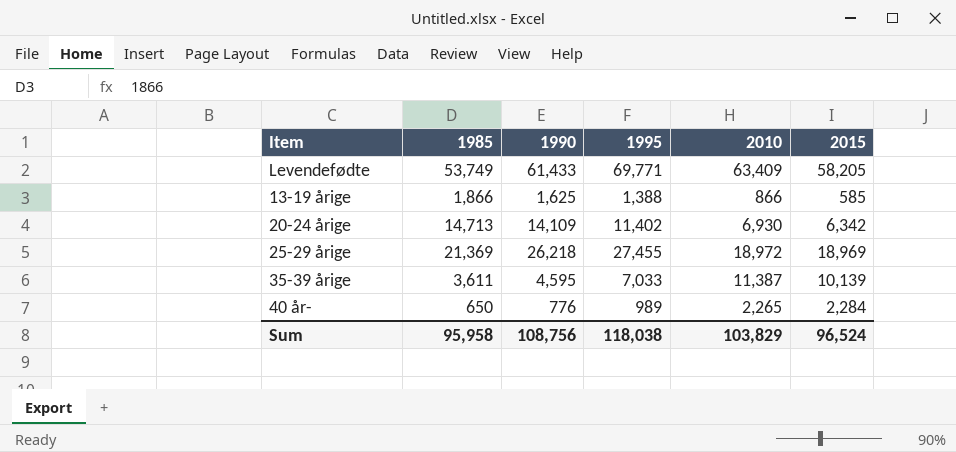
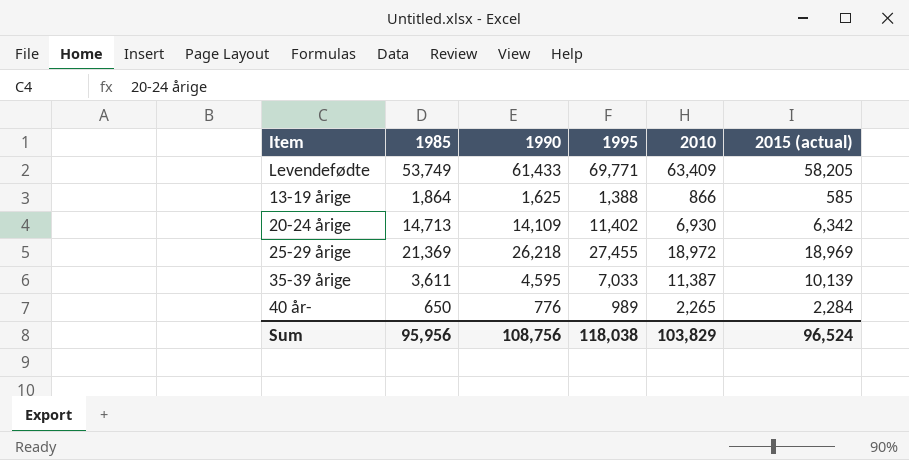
column name: 2015 -> 2015 (actual)
13-19 årige | 1985: 1,866 -> 1,864
Sum | 1985: 95,958 -> 95,956

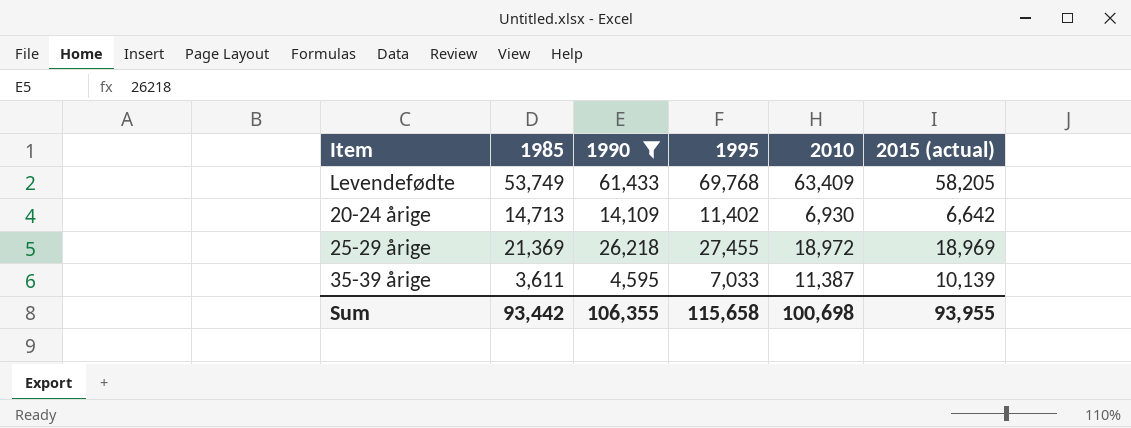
filter: none -> 1990 >= 4,595
Levendefødte | 1995: 69,771 -> 69,768
20-24 årige | 2015 (actual): 6,342 -> 6,642
Sum | 1985: 95,956 -> 93,442
Sum | 1990: 108,756 -> 106,355
Sum | 1995: 118,038 -> 115,658
Sum | 2010: 103,829 -> 100,698
Sum | 2015 (actual): 96,524 -> 93,955

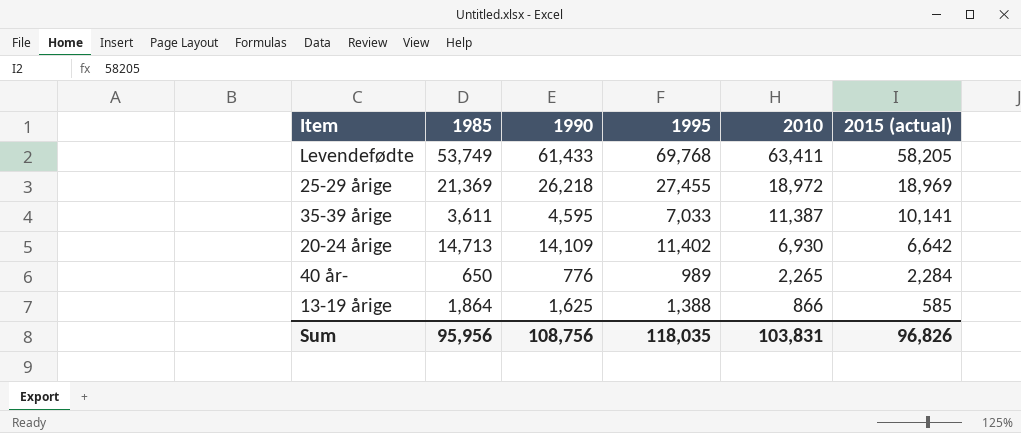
filter: 1990 >= 4,595 -> none
row order: none -> 2010 descending
Levendefødte | 2010: 63,409 -> 63,411
35-39 årige | 2015 (actual): 10,139 -> 10,141
Sum | 1985: 93,442 -> 95,956
Sum | 1990: 106,355 -> 108,756
Sum | 1995: 115,658 -> 118,035
Sum | 2010: 100,698 -> 103,831
Sum | 2015 (actual): 93,955 -> 96,826

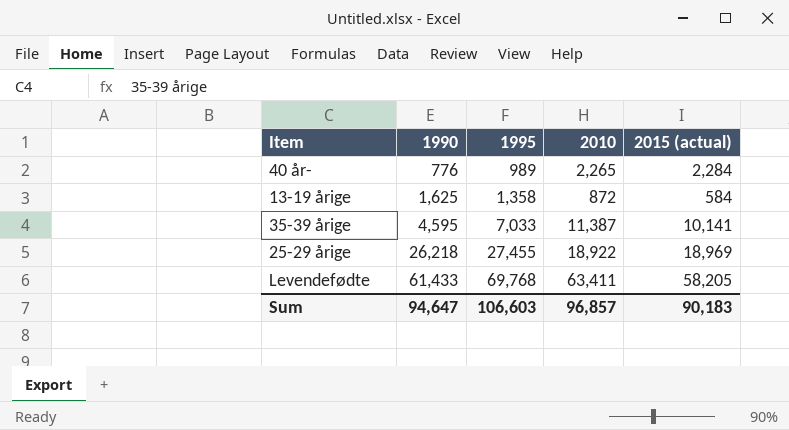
row order: 2010 descending -> 1990 ascending
column 1985 | position: 2 -> none
row 20-24 årige: 14,713 | 14,109 | 11,402 | 6,930 | 6,642 -> none
13-19 årige | 1995: 1,388 -> 1,358
13-19 årige | 2010: 866 -> 872
13-19 årige | 2015 (actual): 585 -> 584
25-29 årige | 2010: 18,972 -> 18,922
Sum | 1990: 108,756 -> 94,647
Sum | 1995: 118,035 -> 106,603
Sum | 2010: 103,831 -> 96,857
Sum | 2015 (actual): 96,826 -> 90,183

